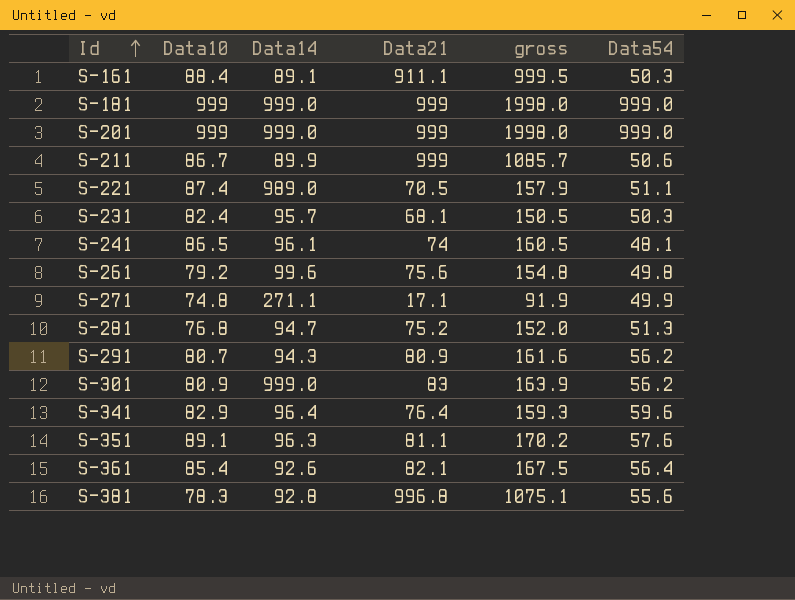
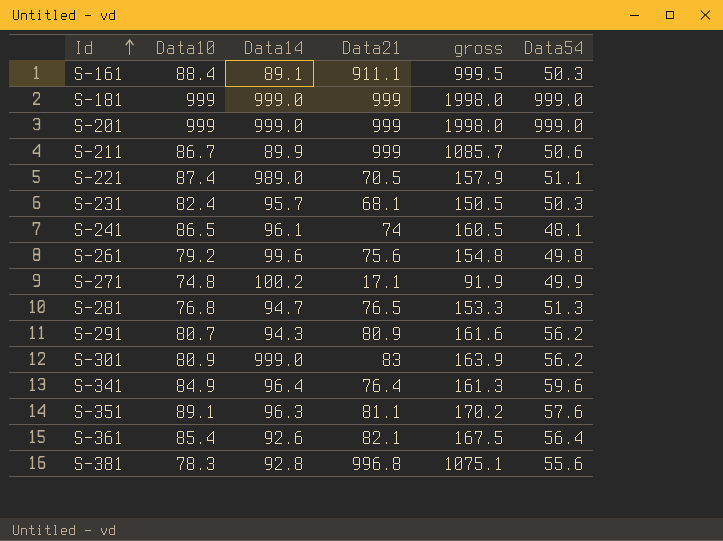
S-271 | Data14: 271.1 -> 100.2
S-281 | Data21: 75.2 -> 76.5
S-281 | gross: 152.0 -> 153.3
S-341 | Data10: 82.9 -> 84.9
S-341 | gross: 159.3 -> 161.3

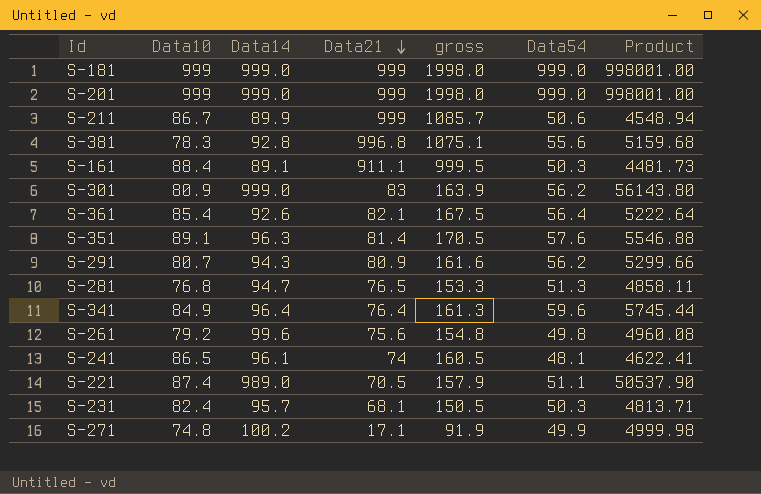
row order: Id ascending -> Data21 descending
column Product | formula: none -> [Data14] * [Data54]
S-351 | Data21: 81.1 -> 81.4
S-351 | gross: 170.2 -> 170.5

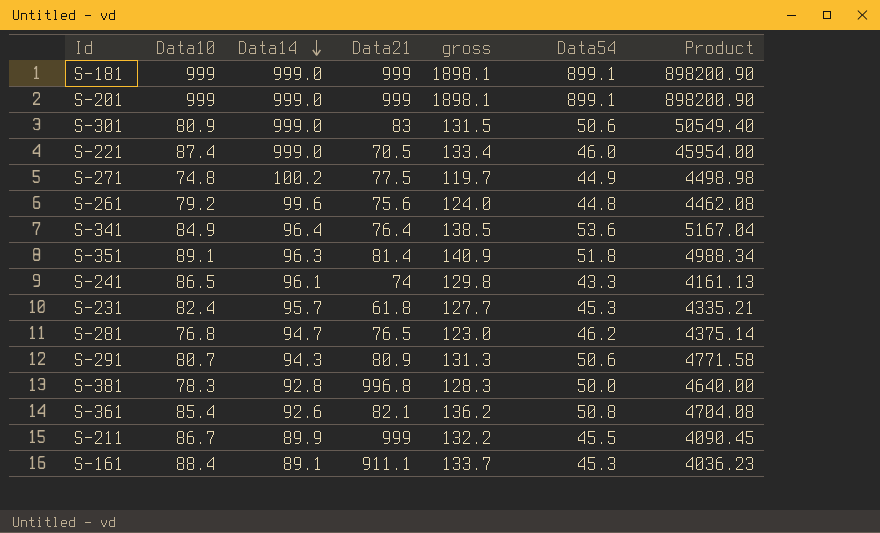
row order: Data21 descending -> Data14 descending
column gross | formula: [Data10] + [Data21] -> [Data10] + [Data54]
S-181 | Data54: 999.0 -> 899.1
S-181 | Product: 998001.00 -> 898200.90
S-201 | Data54: 999.0 -> 899.1
S-201 | Product: 998001.00 -> 898200.90
S-301 | Data54: 56.2 -> 50.6
S-301 | Product: 56143.80 -> 50549.40
S-221 | Data14: 989.0 -> 999.0
S-221 | Data54: 51.1 -> 46.0
S-221 | Product: 50537.90 -> 45954.00
S-271 | Data21: 17.1 -> 77.5
S-271 | Data54: 49.9 -> 44.9
S-271 | Product: 4999.98 -> 4498.98
S-261 | Data54: 49.8 -> 44.8
S-261 | Product: 4960.08 -> 4462.08
S-341 | Data54: 59.6 -> 53.6
S-341 | Product: 5745.44 -> 5167.04
S-351 | Data54: 57.6 -> 51.8
S-351 | Product: 5546.88 -> 4988.34
S-241 | Data54: 48.1 -> 43.3
S-241 | Product: 4622.41 -> 4161.13
S-231 | Data21: 68.1 -> 61.8
S-231 | Data54: 50.3 -> 45.3
S-231 | Product: 4813.71 -> 4335.21
S-281 | Data54: 51.3 -> 46.2
S-281 | Product: 4858.11 -> 4375.14
S-291 | Data54: 56.2 -> 50.6
S-291 | Product: 5299.66 -> 4771.58
S-381 | Data54: 55.6 -> 50.0
S-381 | Product: 5159.68 -> 4640.00
S-361 | Data54: 56.4 -> 50.8
S-361 | Product: 5222.64 -> 4704.08
S-211 | Data54: 50.6 -> 45.5
S-211 | Product: 4548.94 -> 4090.45
S-161 | Data54: 50.3 -> 45.3
S-161 | Product: 4481.73 -> 4036.23

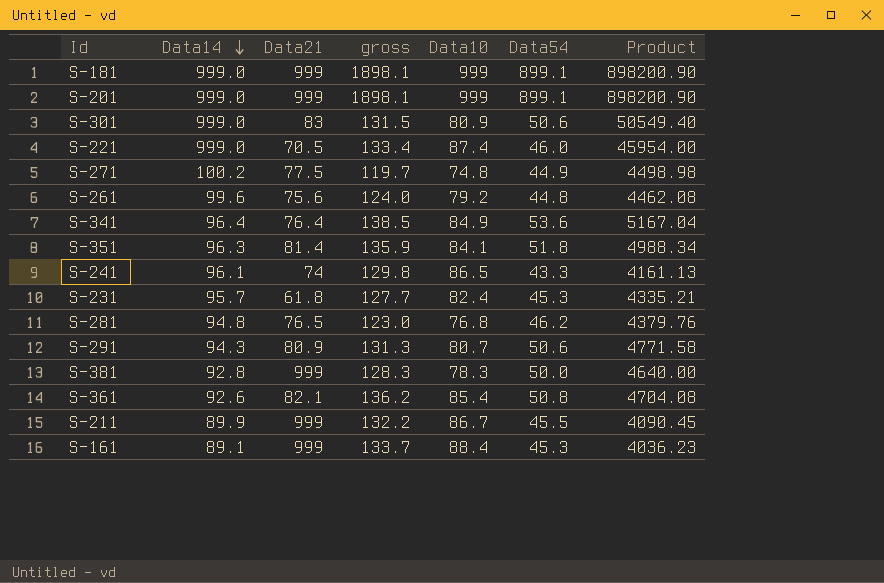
column Data10 | position: 2 -> 5
S-351 | gross: 140.9 -> 135.9
S-351 | Data10: 89.1 -> 84.1
S-281 | Data14: 94.7 -> 94.8
S-281 | Product: 4375.14 -> 4379.76
S-381 | Data21: 996.8 -> 999
S-161 | Data21: 911.1 -> 999

